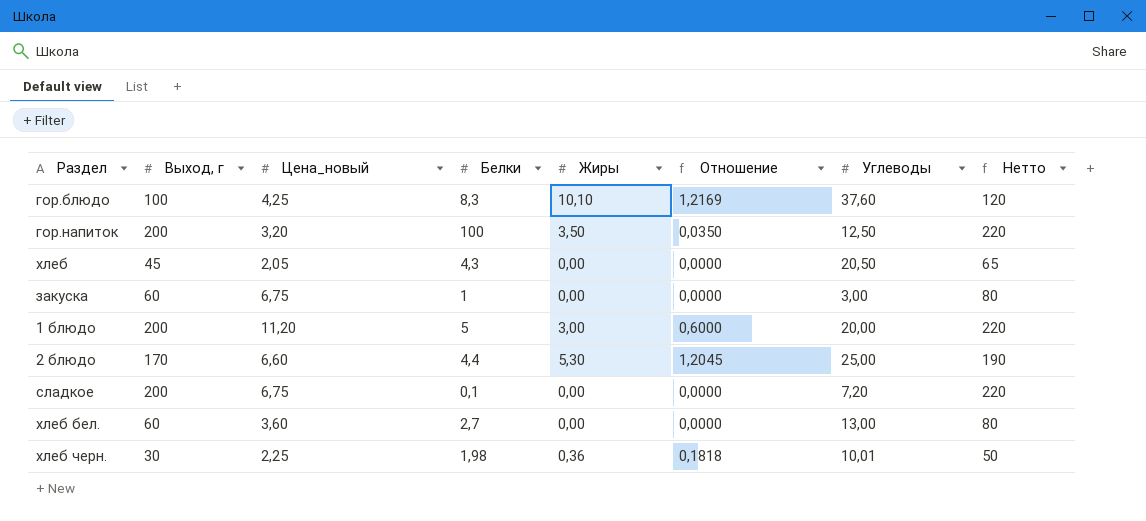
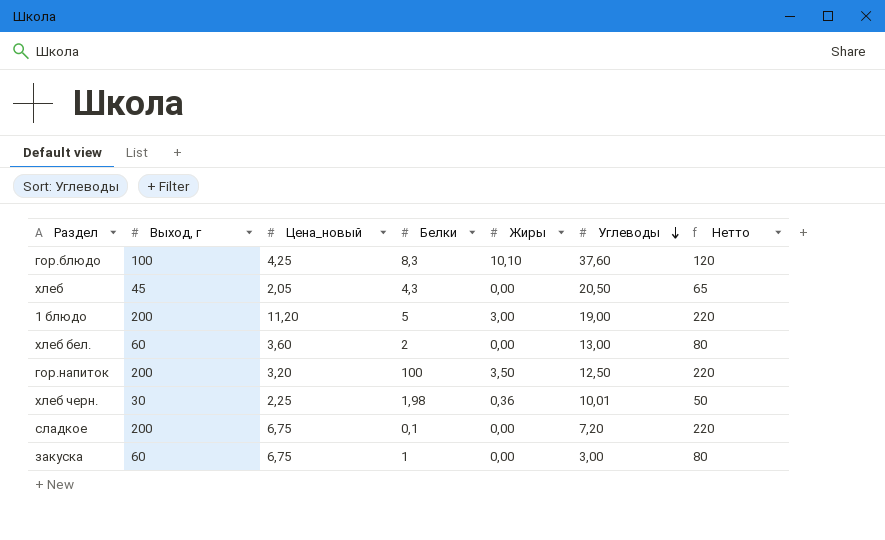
row order: none -> Углеводы descending
column Отношение | formula: [Жиры] / [Белки] -> none
row 2 блюдо: 170 | 6,60 | 4,4 | 5,30 | 1,2045 | 25,00 | 190 -> none
1 блюдо | Углеводы: 20,00 -> 19,00
хлеб бел. | Белки: 2,7 -> 2

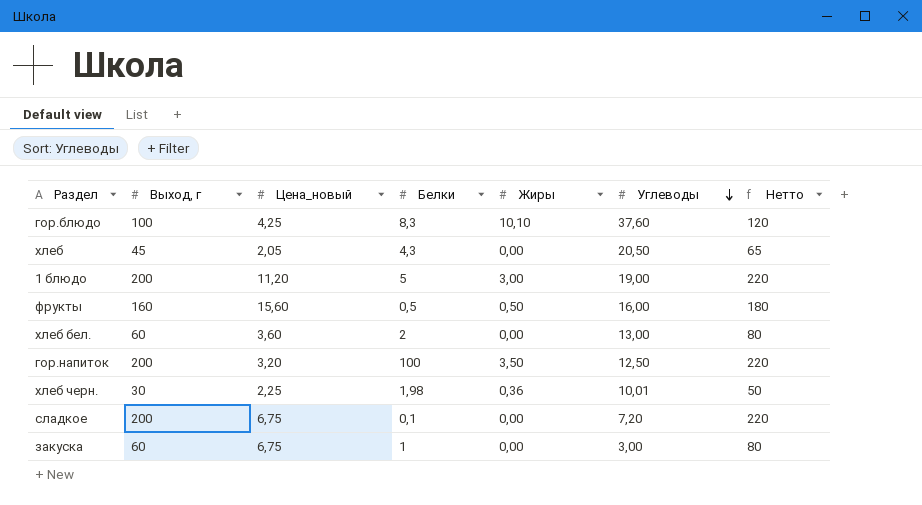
row фрукты: none -> 160 | 15,60 | 0,5 | 0,50 | 16,00 | 180

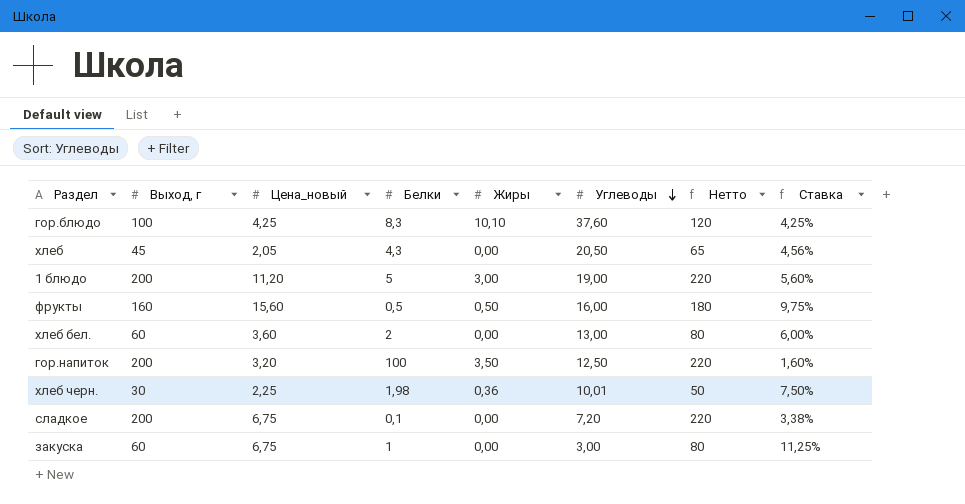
column Ставка | formula: none -> [Цена_новый] / [Выход, г]

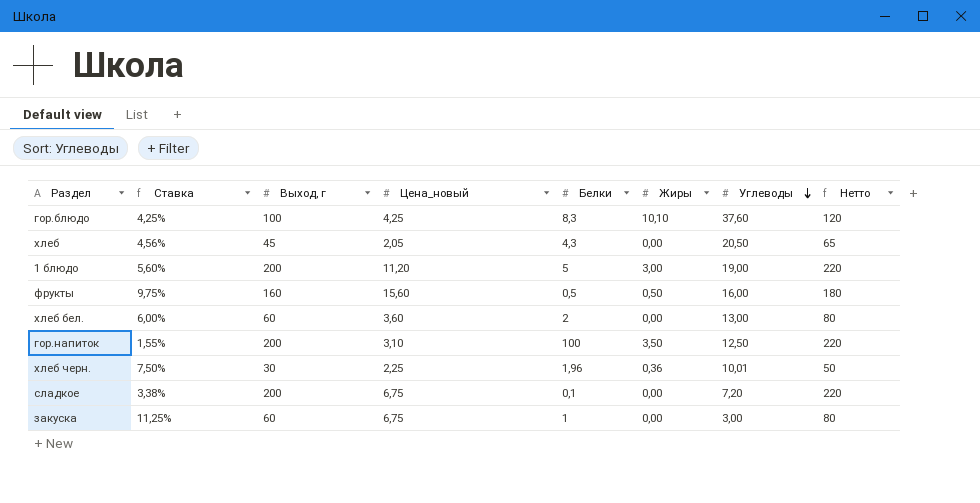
column Ставка | position: 8 -> 2
гор.напиток | Ставка: 1,60% -> 1,55%
гор.напиток | Цена_новый: 3,20 -> 3,10
хлеб черн. | Белки: 1,98 -> 1,96

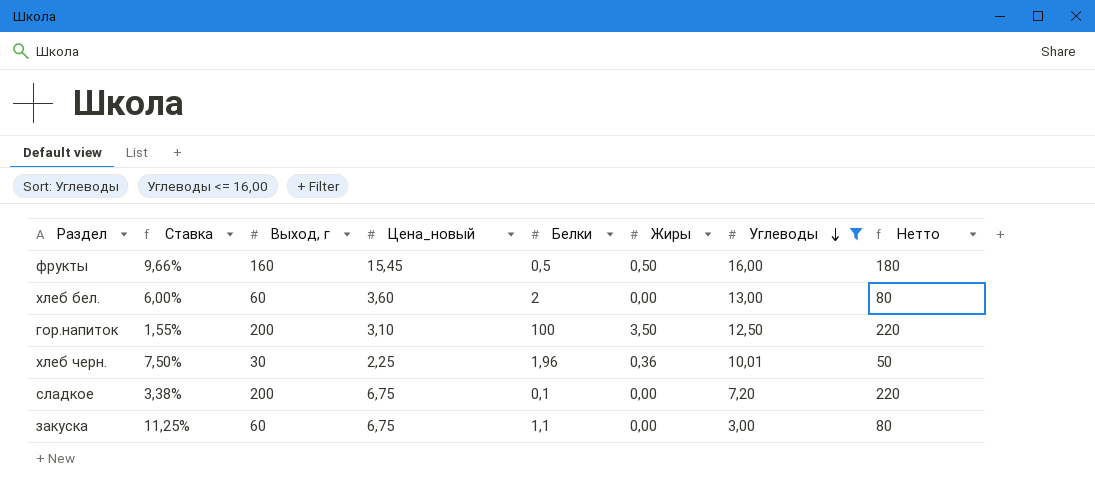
filter: none -> Углеводы <= 16,00
фрукты | Ставка: 9,75% -> 9,66%
фрукты | Цена_новый: 15,60 -> 15,45
закуска | Белки: 1 -> 1,1

